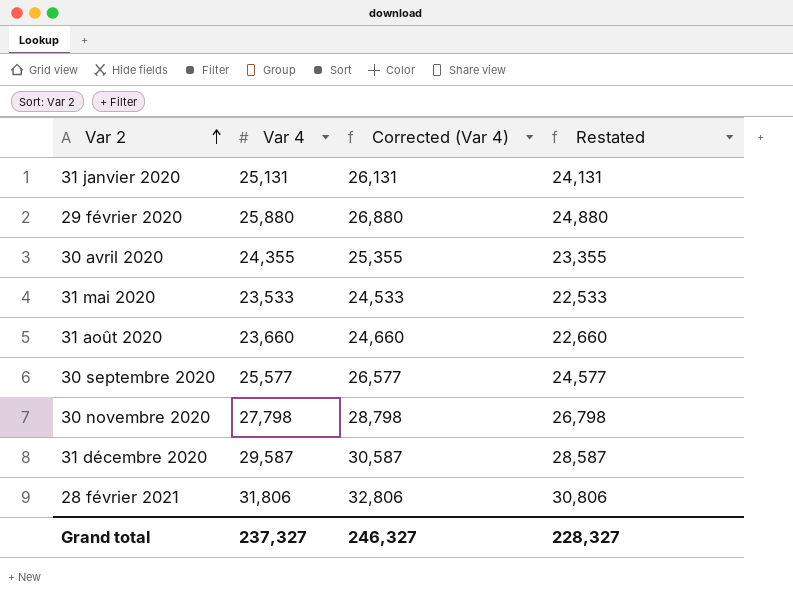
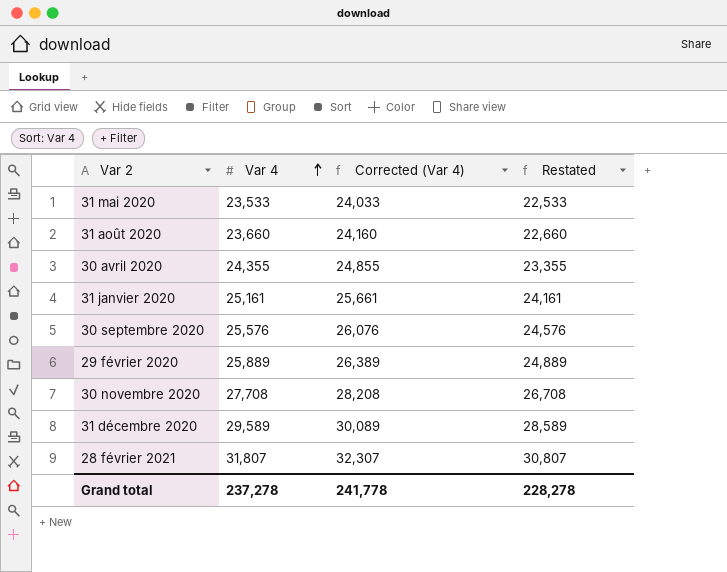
row order: Var 2 ascending -> Var 4 ascending
column Corrected (Var 4) | formula: [Var 4] + 1000 -> [Var 4] + 500
31 janvier 2020 | Var 4: 25,131 -> 25,161
31 janvier 2020 | Restated: 24,131 -> 24,161
30 septembre 2020 | Var 4: 25,577 -> 25,576
30 septembre 2020 | Restated: 24,577 -> 24,576
29 février 2020 | Var 4: 25,880 -> 25,889
29 février 2020 | Restated: 24,880 -> 24,889
30 novembre 2020 | Var 4: 27,798 -> 27,708
30 novembre 2020 | Restated: 26,798 -> 26,708
31 décembre 2020 | Var 4: 29,587 -> 29,589
31 décembre 2020 | Restated: 28,587 -> 28,589
28 février 2021 | Var 4: 31,806 -> 31,807
28 février 2021 | Restated: 30,806 -> 30,807
Grand total | Var 4: 237,327 -> 237,278
Grand total | Corrected (Var 4): 246,327 -> 241,778
Grand total | Restated: 228,327 -> 228,278

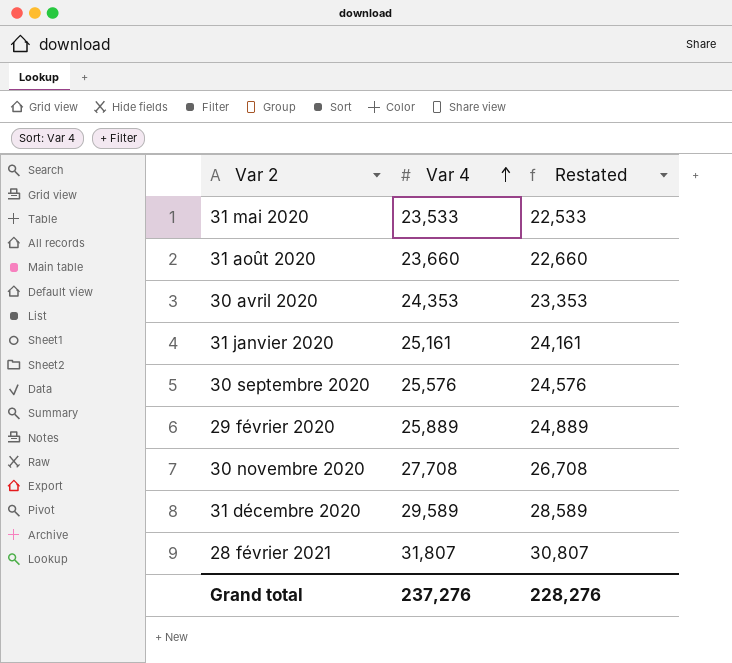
column Corrected (Var 4) | formula: [Var 4] + 500 -> none
30 avril 2020 | Var 4: 24,355 -> 24,353
30 avril 2020 | Restated: 23,355 -> 23,353
Grand total | Var 4: 237,278 -> 237,276
Grand total | Restated: 228,278 -> 228,276

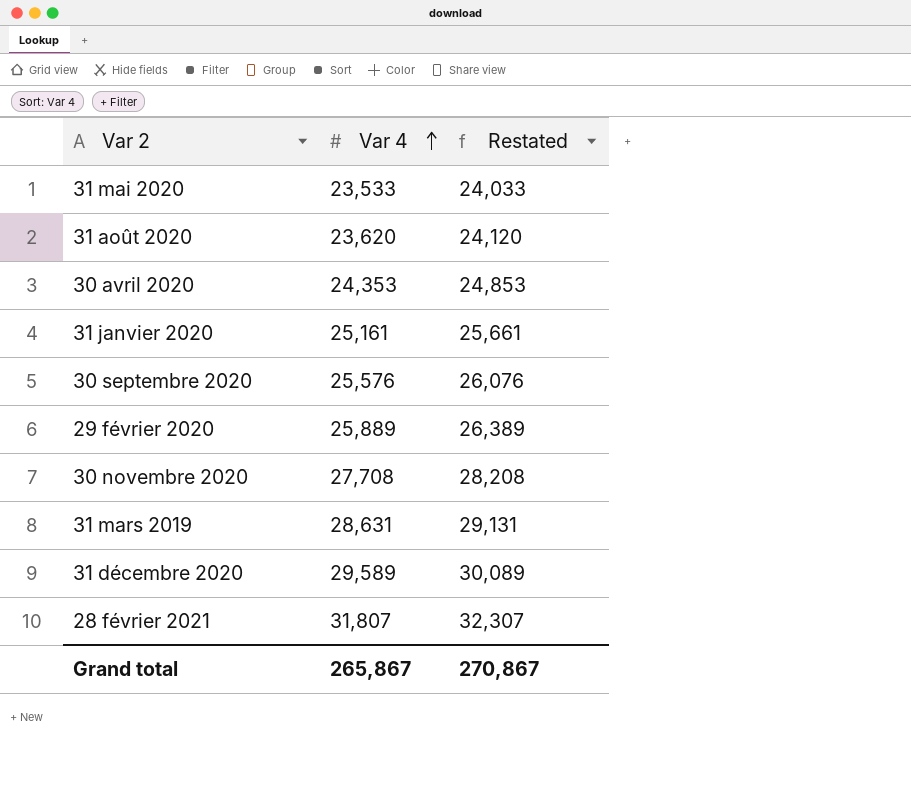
column Restated | formula: [Var 4] - 1000 -> [Var 4] + 500
31 août 2020 | Var 4: 23,660 -> 23,620
row 31 mars 2019: none -> 28,631 | 29,131
Grand total | Var 4: 237,276 -> 265,867
Grand total | Restated: 228,276 -> 270,867

